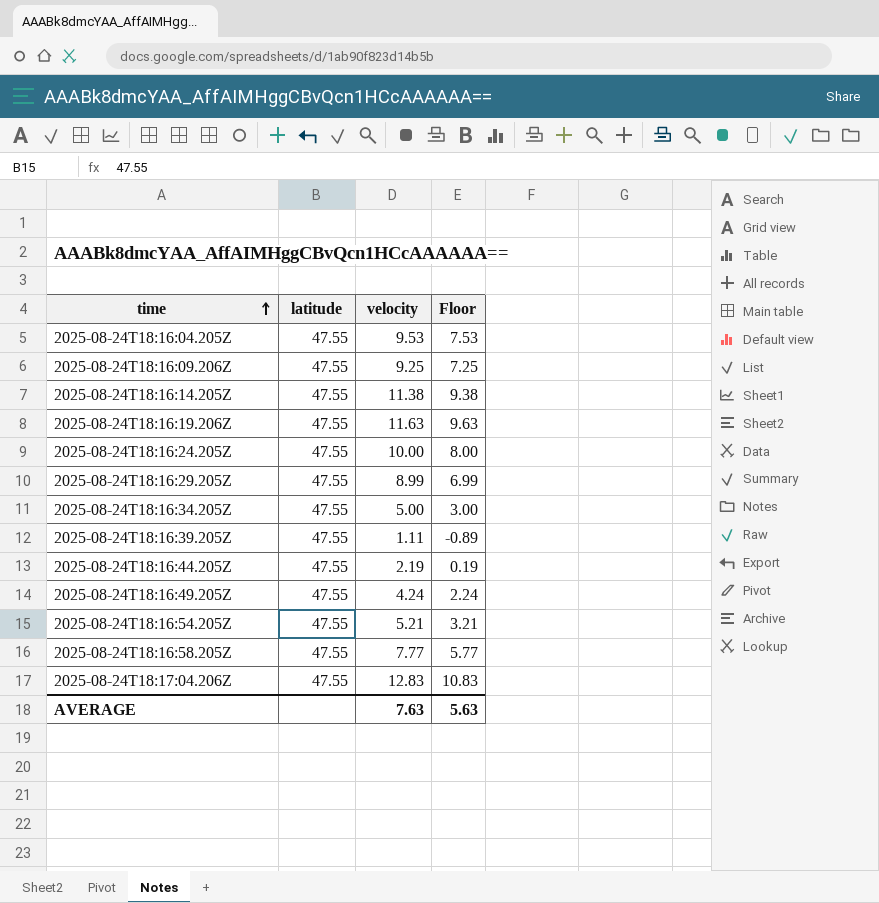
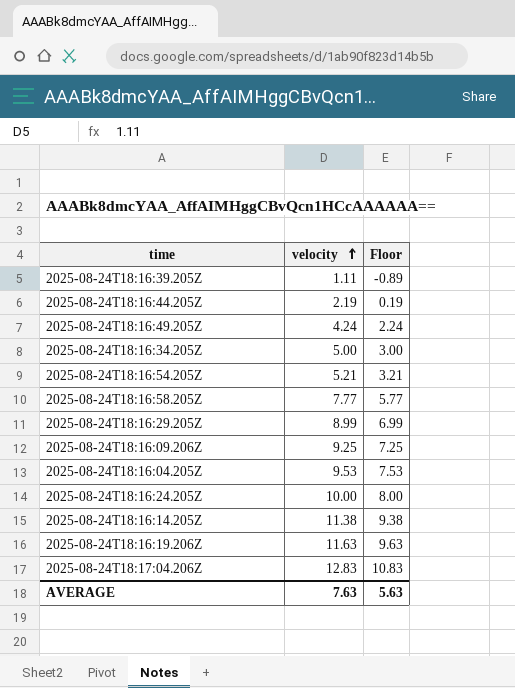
row order: time ascending -> velocity ascending
column latitude | position: 2 -> none

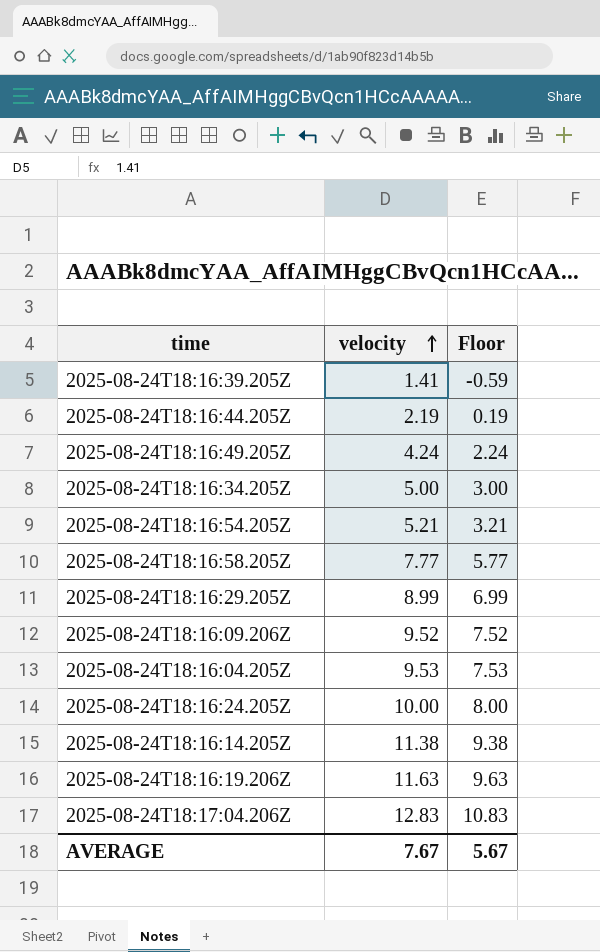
2025-08-24T18:16:39.205Z | velocity: 1.11 -> 1.41
2025-08-24T18:16:39.205Z | Floor: -0.89 -> -0.59
2025-08-24T18:16:09.206Z | velocity: 9.25 -> 9.52
2025-08-24T18:16:09.206Z | Floor: 7.25 -> 7.52
AVERAGE | velocity: 7.63 -> 7.67
AVERAGE | Floor: 5.63 -> 5.67

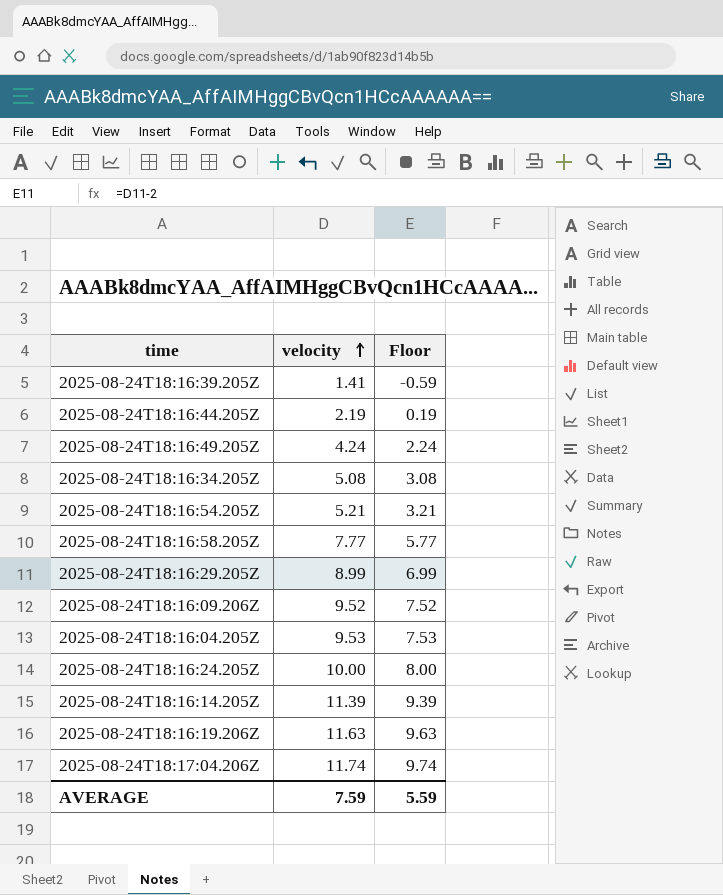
2025-08-24T18:16:34.205Z | velocity: 5.00 -> 5.08
2025-08-24T18:16:34.205Z | Floor: 3.00 -> 3.08
2025-08-24T18:16:14.205Z | velocity: 11.38 -> 11.39
2025-08-24T18:16:14.205Z | Floor: 9.38 -> 9.39
2025-08-24T18:17:04.206Z | velocity: 12.83 -> 11.74
2025-08-24T18:17:04.206Z | Floor: 10.83 -> 9.74
AVERAGE | velocity: 7.67 -> 7.59
AVERAGE | Floor: 5.67 -> 5.59

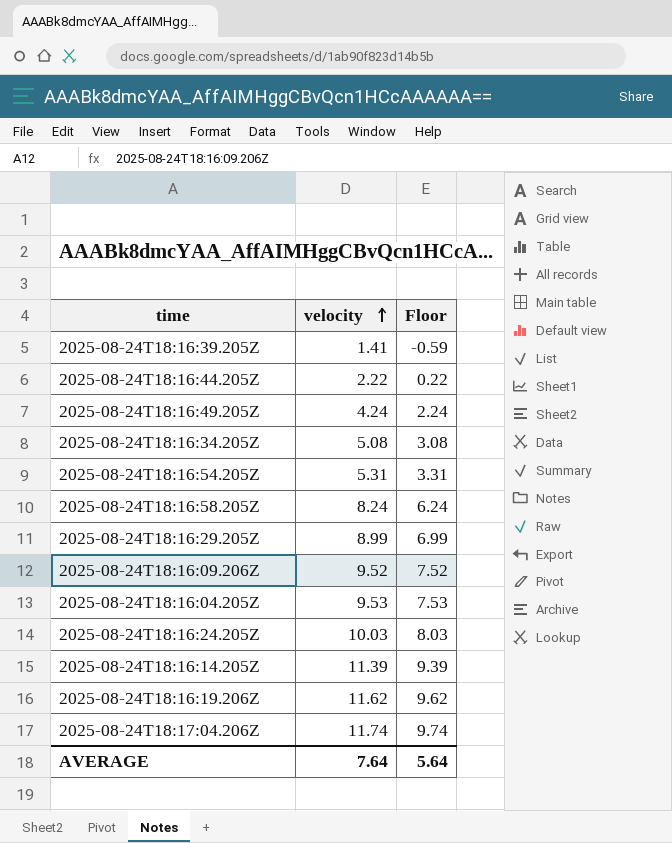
2025-08-24T18:16:44.205Z | velocity: 2.19 -> 2.22
2025-08-24T18:16:44.205Z | Floor: 0.19 -> 0.22
2025-08-24T18:16:54.205Z | velocity: 5.21 -> 5.31
2025-08-24T18:16:54.205Z | Floor: 3.21 -> 3.31
2025-08-24T18:16:58.205Z | velocity: 7.77 -> 8.24
2025-08-24T18:16:58.205Z | Floor: 5.77 -> 6.24
2025-08-24T18:16:24.205Z | velocity: 10.00 -> 10.03
2025-08-24T18:16:24.205Z | Floor: 8.00 -> 8.03
2025-08-24T18:16:19.206Z | velocity: 11.63 -> 11.62
2025-08-24T18:16:19.206Z | Floor: 9.63 -> 9.62
AVERAGE | velocity: 7.59 -> 7.64
AVERAGE | Floor: 5.59 -> 5.64

